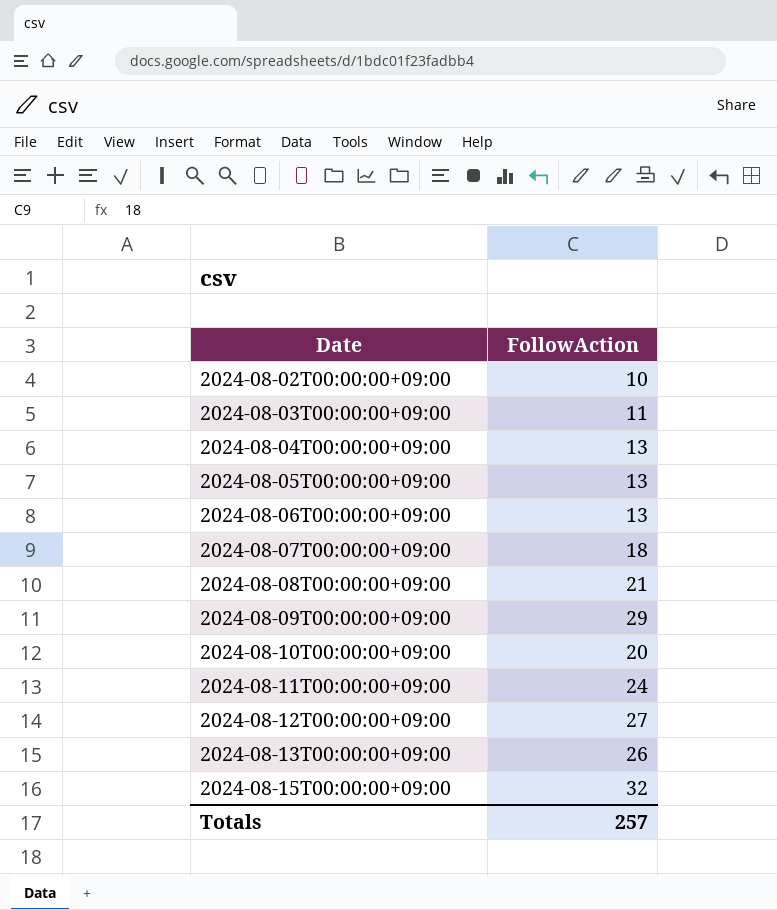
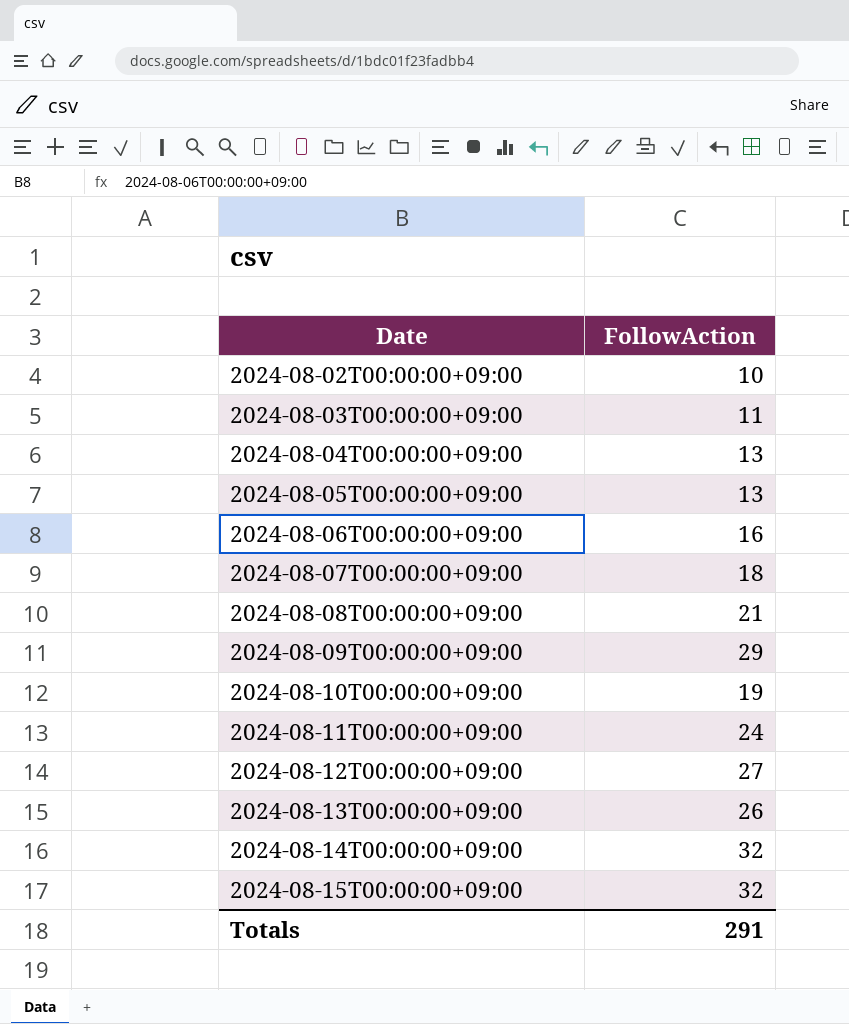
2024-08-06T00:00:00+09:00 | FollowAction: 13 -> 16
2024-08-10T00:00:00+09:00 | FollowAction: 20 -> 19
row 2024-08-14T00:00:00+09:00: none -> 32
Totals | FollowAction: 257 -> 291

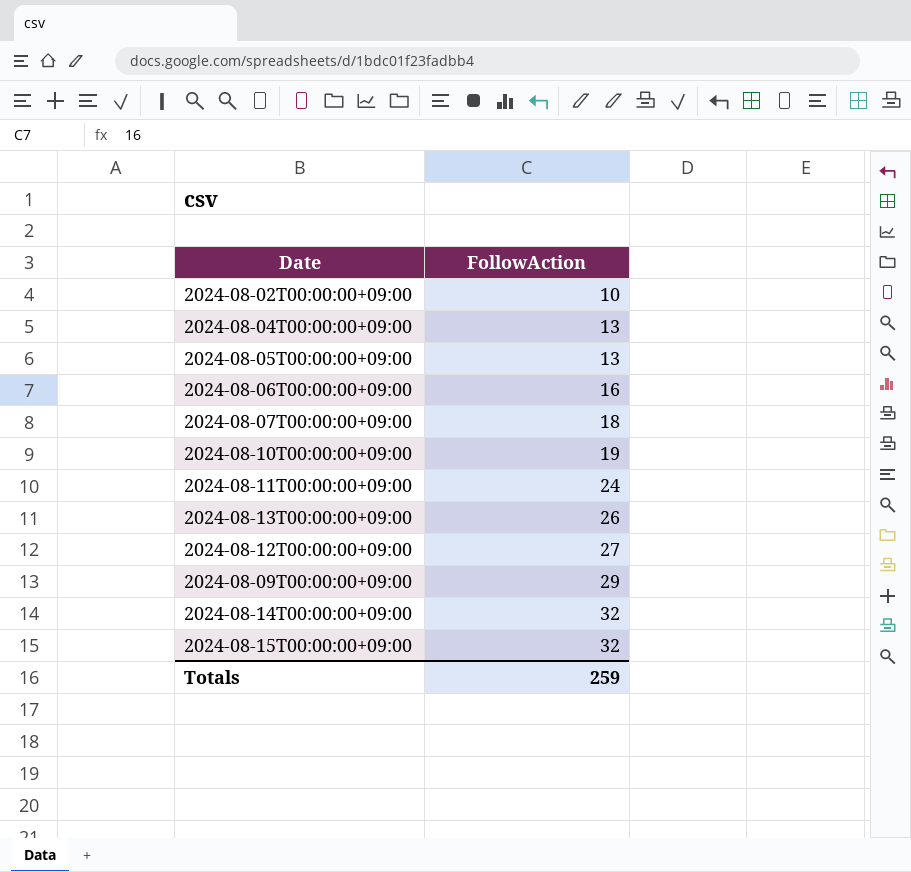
row order: Date ascending -> FollowAction ascending
row 2024-08-03T00:00:00+09:00: 11 -> none
row 2024-08-08T00:00:00+09:00: 21 -> none
Totals | FollowAction: 291 -> 259

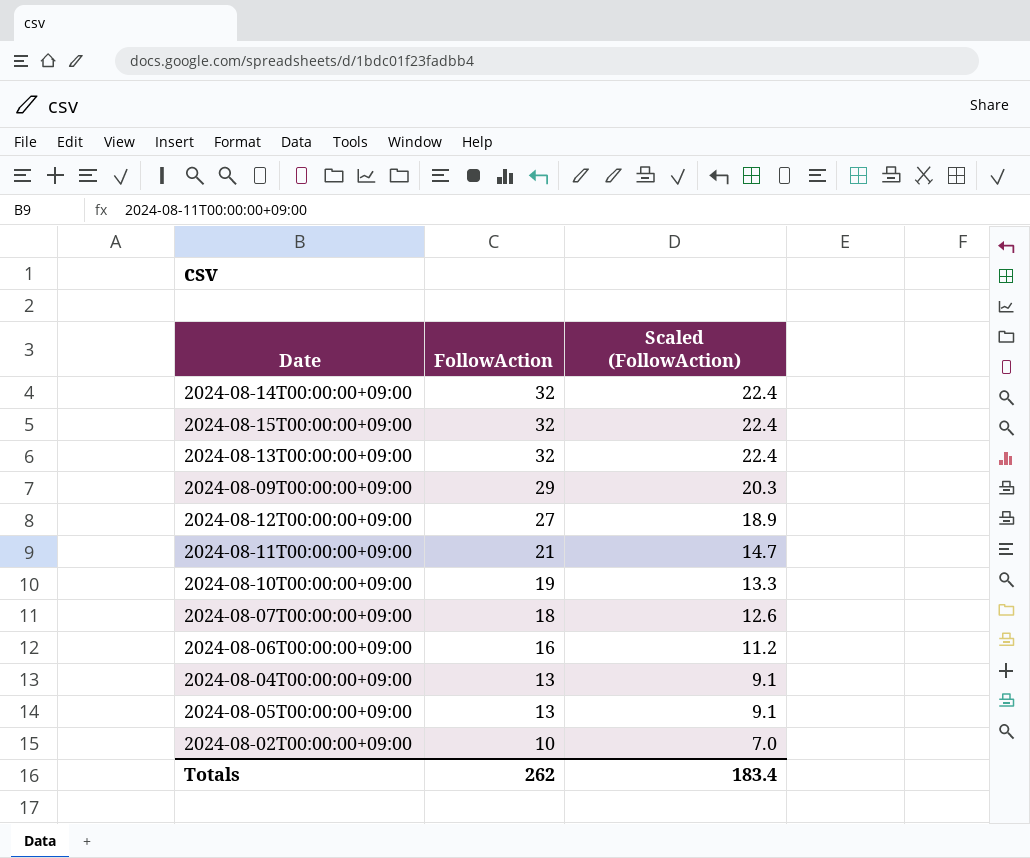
row order: FollowAction ascending -> FollowAction descending
column Scaled (FollowAction) | formula: none -> [FollowAction] * 0.7
2024-08-13T00:00:00+09:00 | FollowAction: 26 -> 32
2024-08-11T00:00:00+09:00 | FollowAction: 24 -> 21
Totals | FollowAction: 259 -> 262

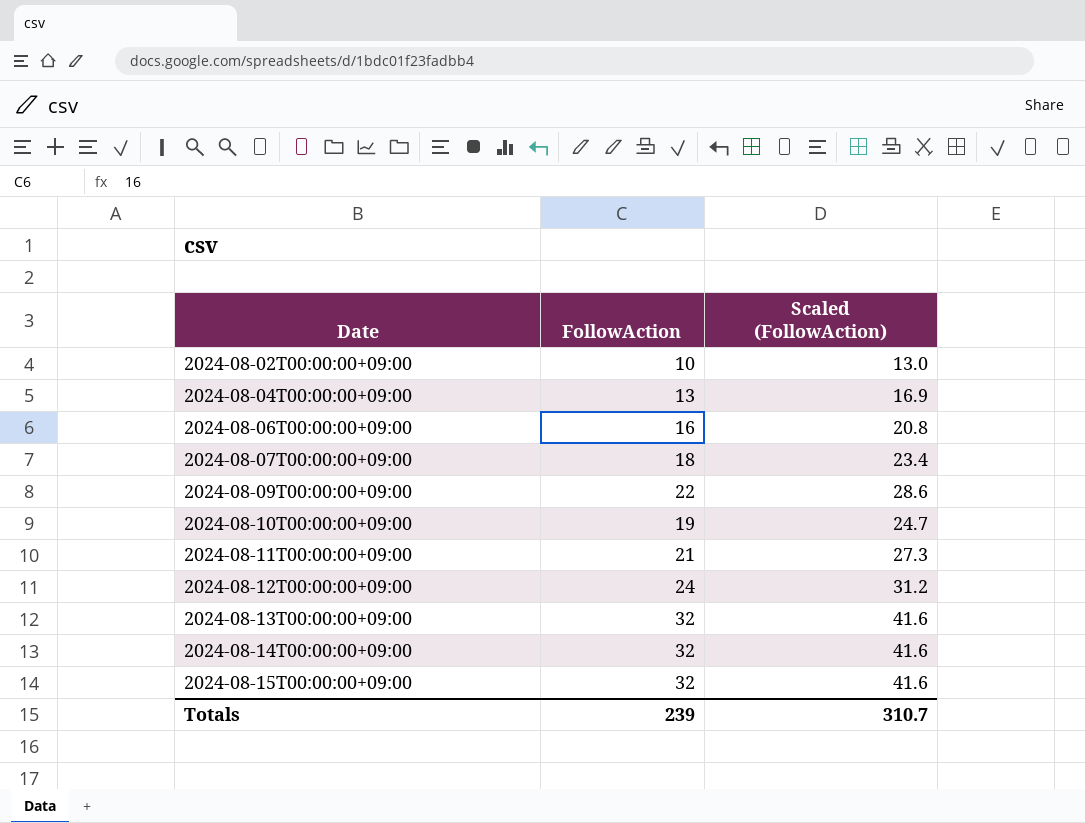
row order: FollowAction descending -> Date ascending
column Scaled (FollowAction) | formula: [FollowAction] * 0.7 -> [FollowAction] * 1.3
row 2024-08-05T00:00:00+09:00: 13 | 9.1 -> none
2024-08-09T00:00:00+09:00 | FollowAction: 29 -> 22
2024-08-12T00:00:00+09:00 | FollowAction: 27 -> 24
Totals | FollowAction: 262 -> 239
Totals | Scaled (FollowAction): 183.4 -> 310.7

